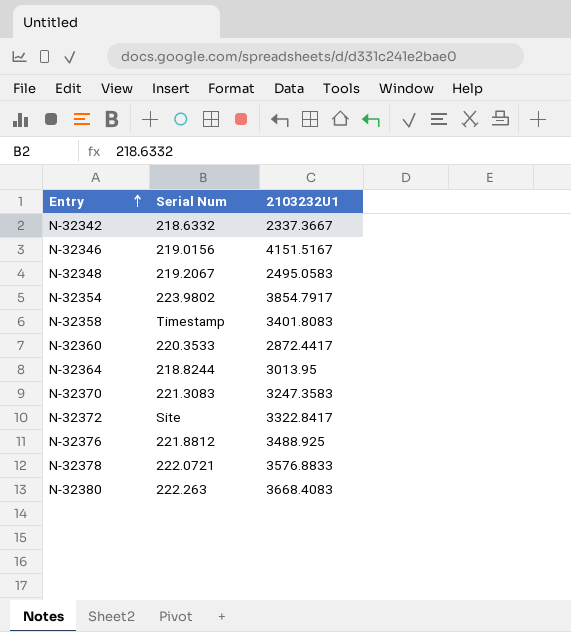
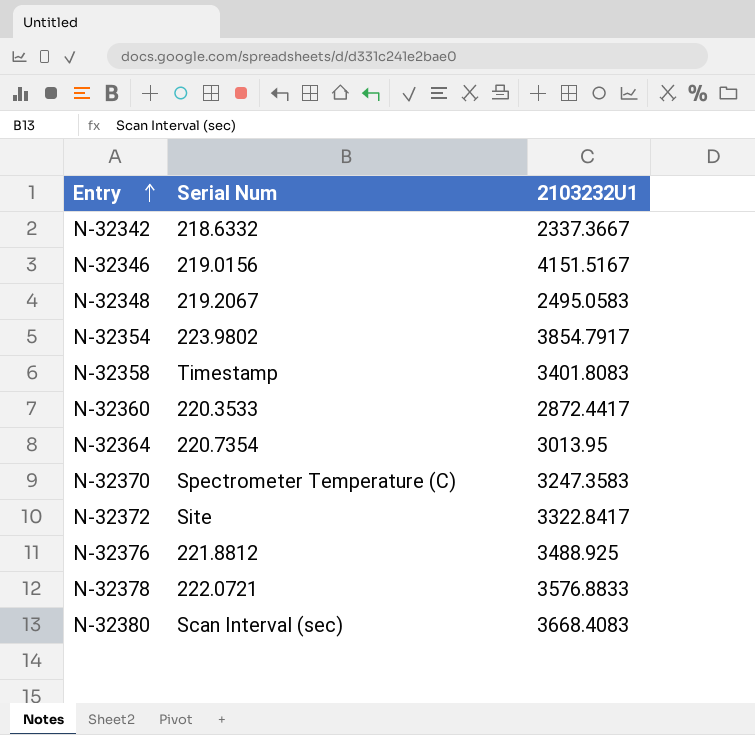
N-32364 | Serial Num: 218.8244 -> 220.7354
N-32370 | Serial Num: 221.3083 -> Spectrometer Temperature (C)
N-32380 | Serial Num: 222.263 -> Scan Interval (sec)

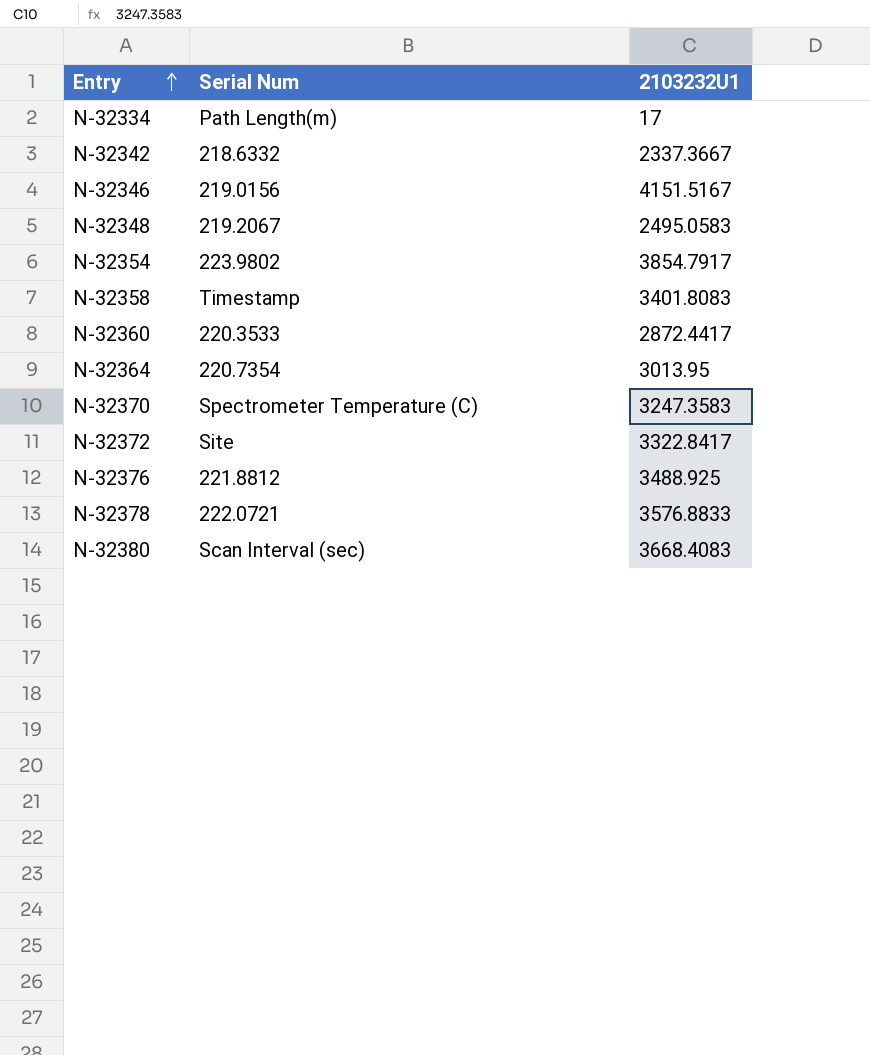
row N-32334: none -> Path Length(m) | 17

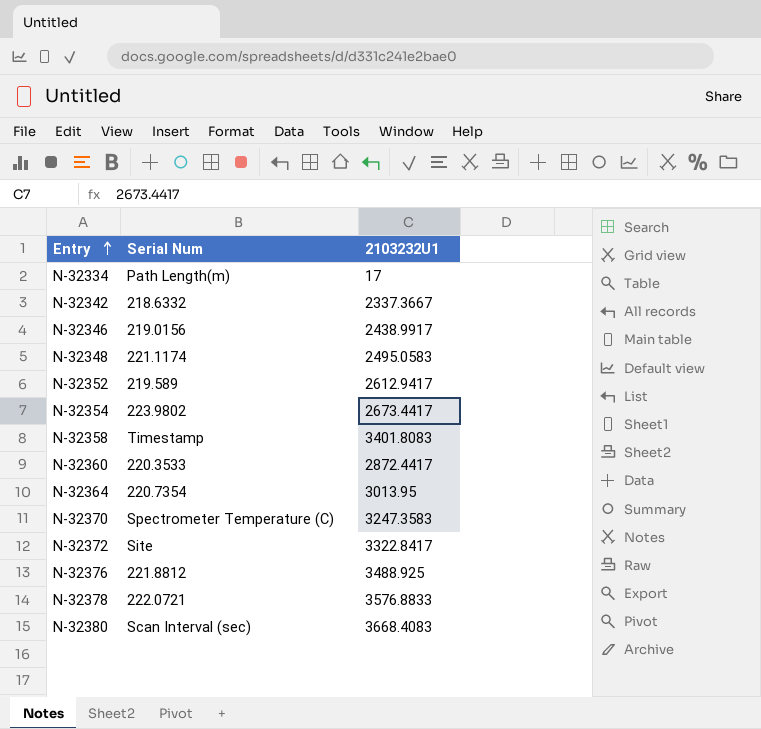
N-32346 | 2103232U1: 4151.5167 -> 2438.9917
N-32348 | Serial Num: 219.2067 -> 221.1174
row N-32352: none -> 219.589 | 2612.9417
N-32354 | 2103232U1: 3854.7917 -> 2673.4417

